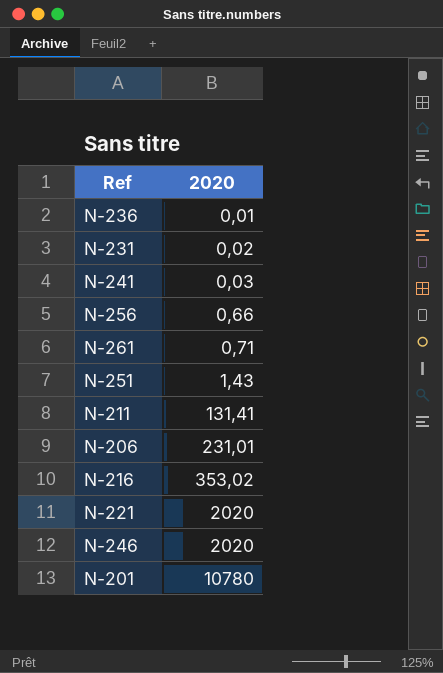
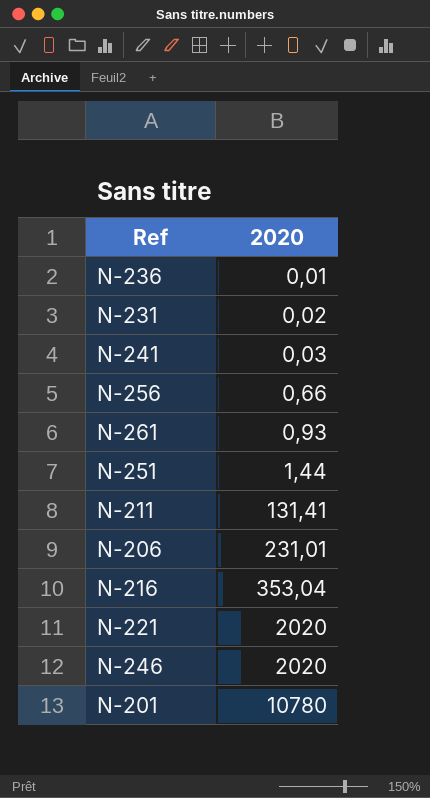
N-261 | 2020: 0,71 -> 0,93
N-251 | 2020: 1,43 -> 1,44
N-216 | 2020: 353,02 -> 353,04

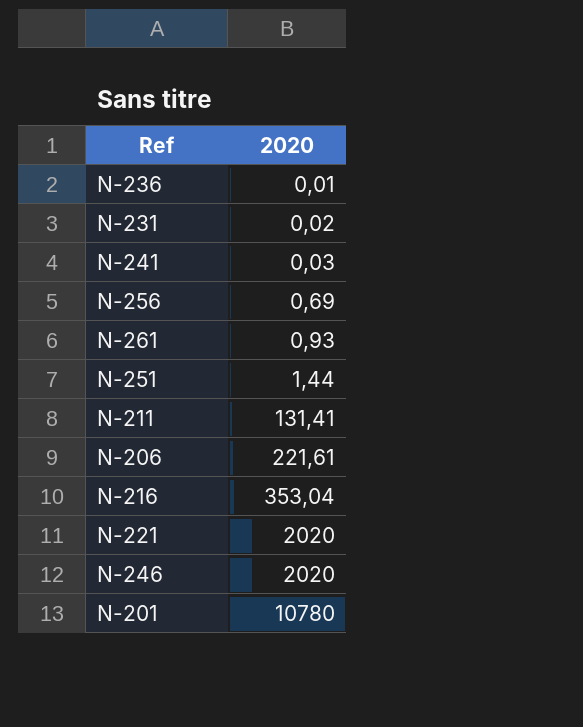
N-256 | 2020: 0,66 -> 0,69
N-206 | 2020: 231,01 -> 221,61

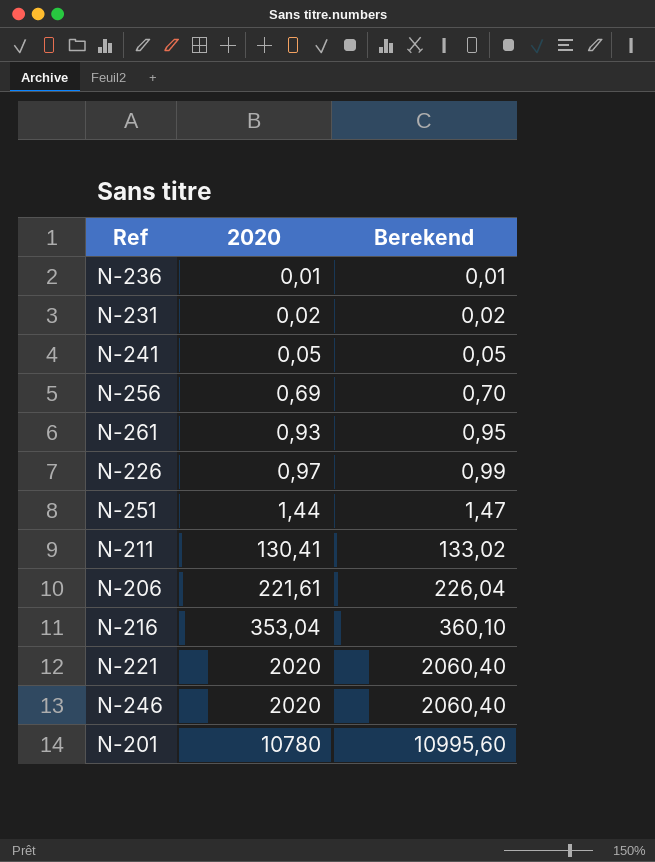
column Berekend | formula: none -> [2020] * 1,02
N-241 | 2020: 0,03 -> 0,05
row N-226: none -> 0,97 | 0,99
N-211 | 2020: 131,41 -> 130,41

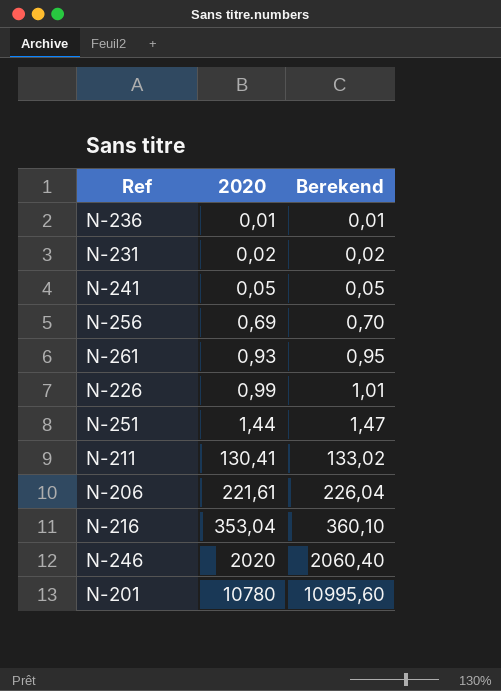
row N-221: 2020 | 2060,40 -> none
N-226 | 2020: 0,97 -> 0,99
N-226 | Berekend: 0,99 -> 1,01

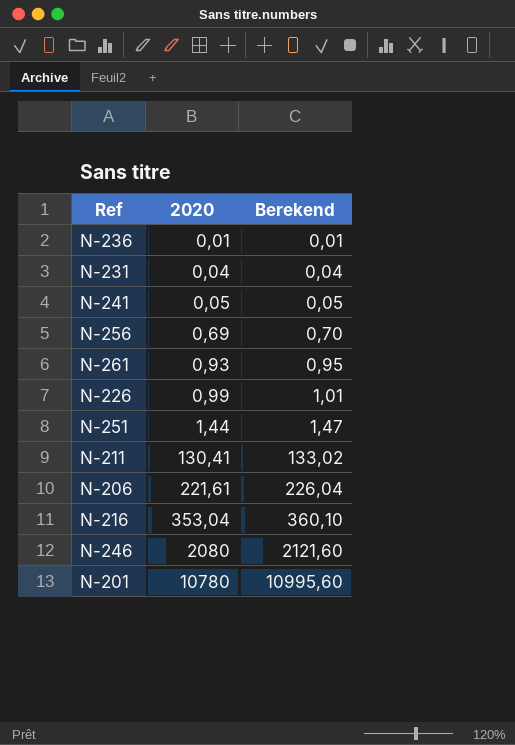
N-231 | 2020: 0,02 -> 0,04
N-231 | Berekend: 0,02 -> 0,04
N-246 | 2020: 2020 -> 2080
N-246 | Berekend: 2060,40 -> 2121,60

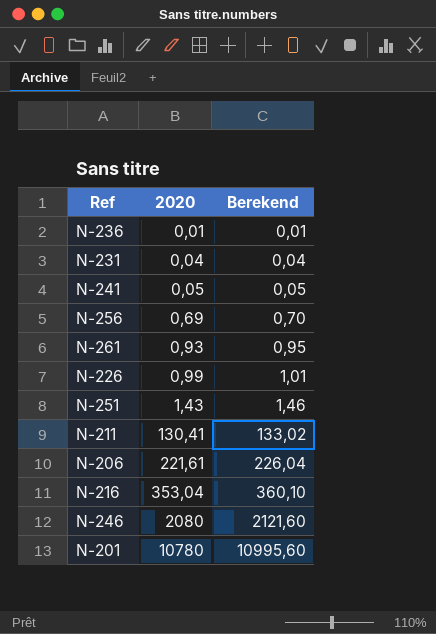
N-251 | 2020: 1,44 -> 1,43
N-251 | Berekend: 1,47 -> 1,46

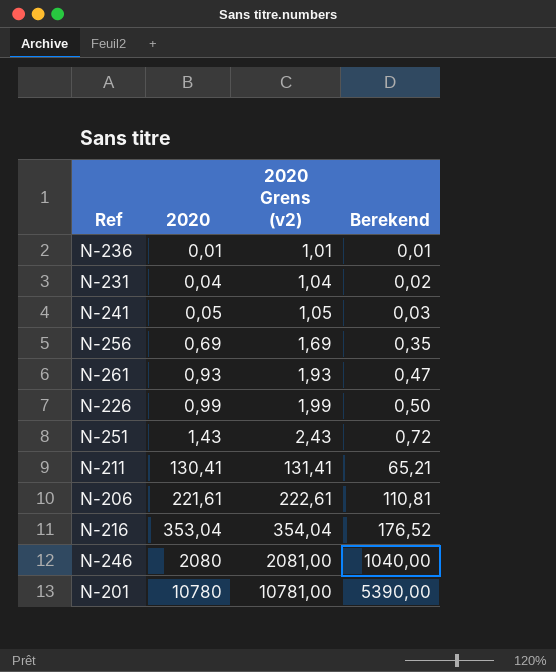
column 2020 Grens (v2) | formula: none -> [2020] + 1
column Berekend | formula: [2020] * 1,02 -> [2020] * 0,5

